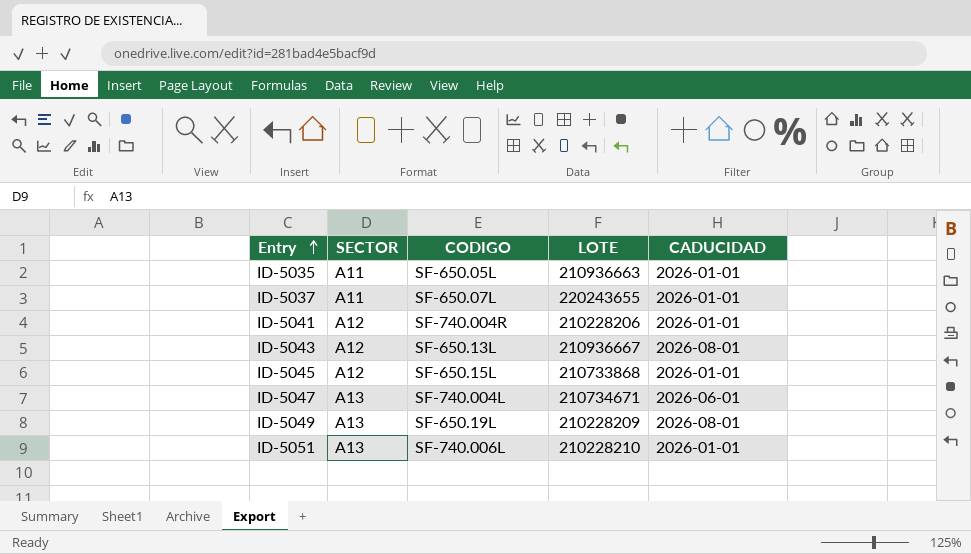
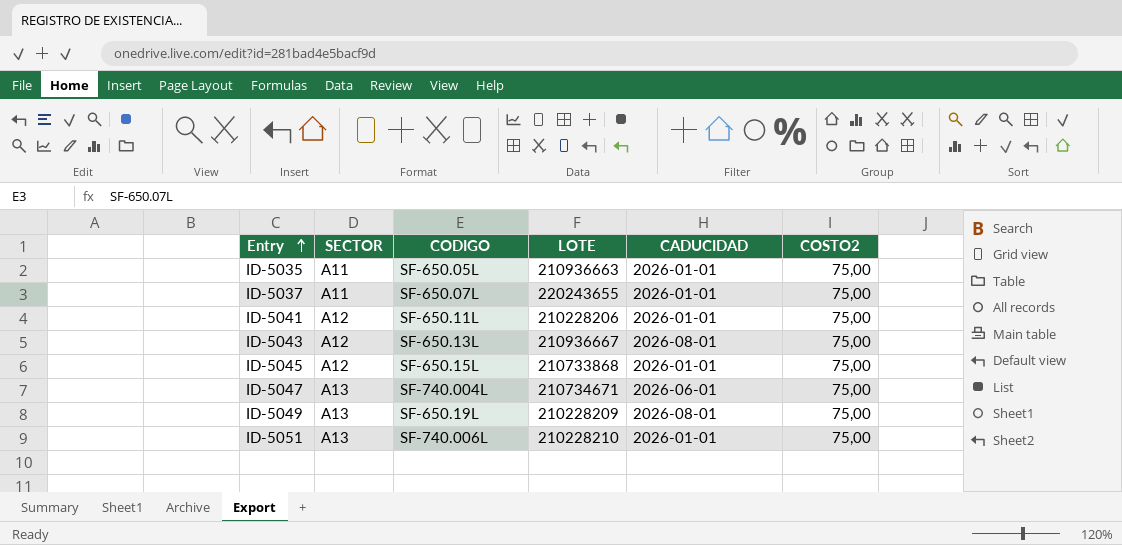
column COSTO2 | position: none -> 6
ID-5041 | CODIGO: SF-740.004R -> SF-650.11L

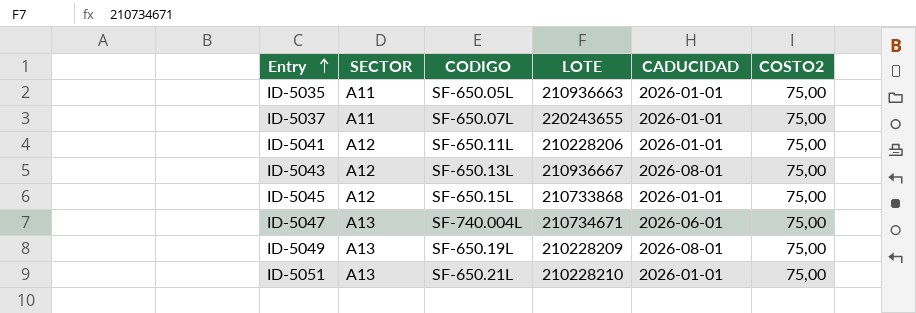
ID-5051 | CODIGO: SF-740.006L -> SF-650.21L

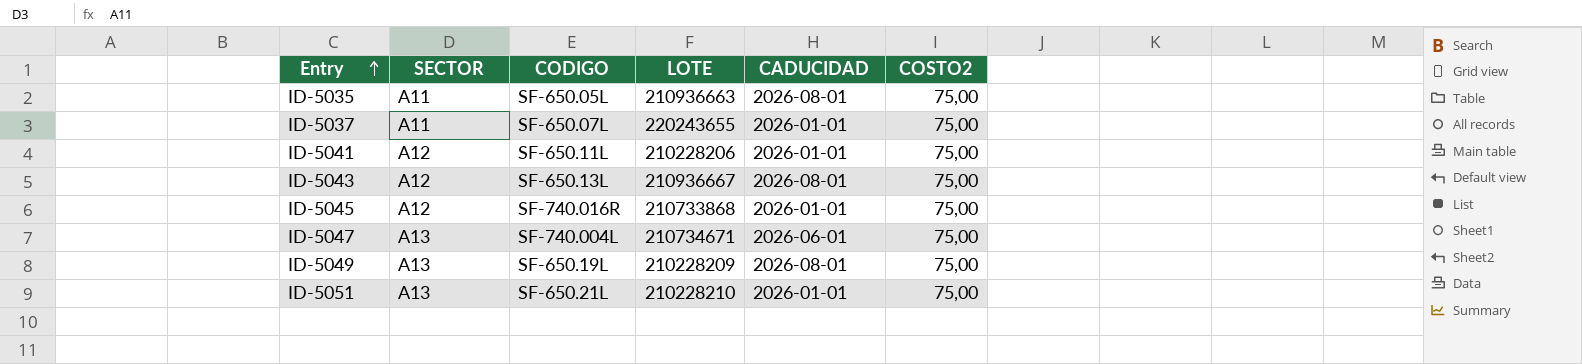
ID-5035 | CADUCIDAD: 2026-01-01 -> 2026-08-01
ID-5045 | CODIGO: SF-650.15L -> SF-740.016R

